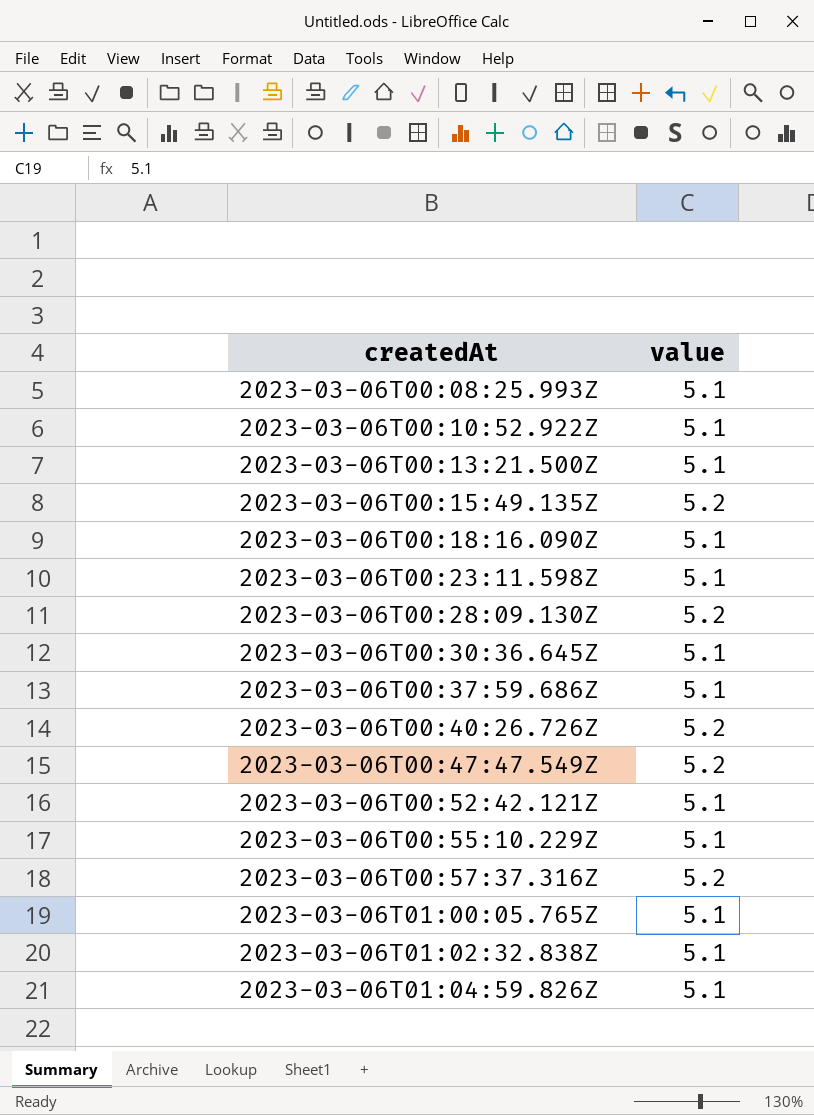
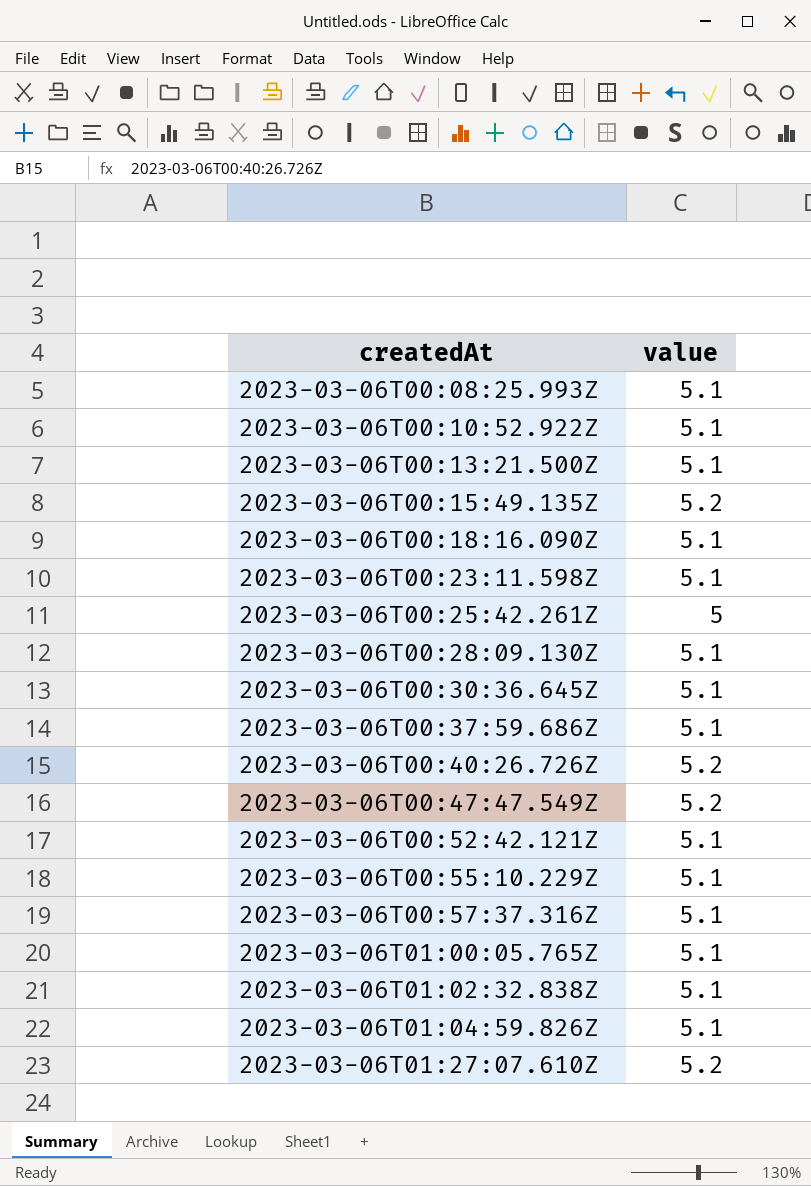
row 2023-03-06T00:25:42.261Z: none -> 5
2023-03-06T00:28:09.130Z | value: 5.2 -> 5.1
2023-03-06T00:57:37.316Z | value: 5.2 -> 5.1
row 2023-03-06T01:27:07.610Z: none -> 5.2

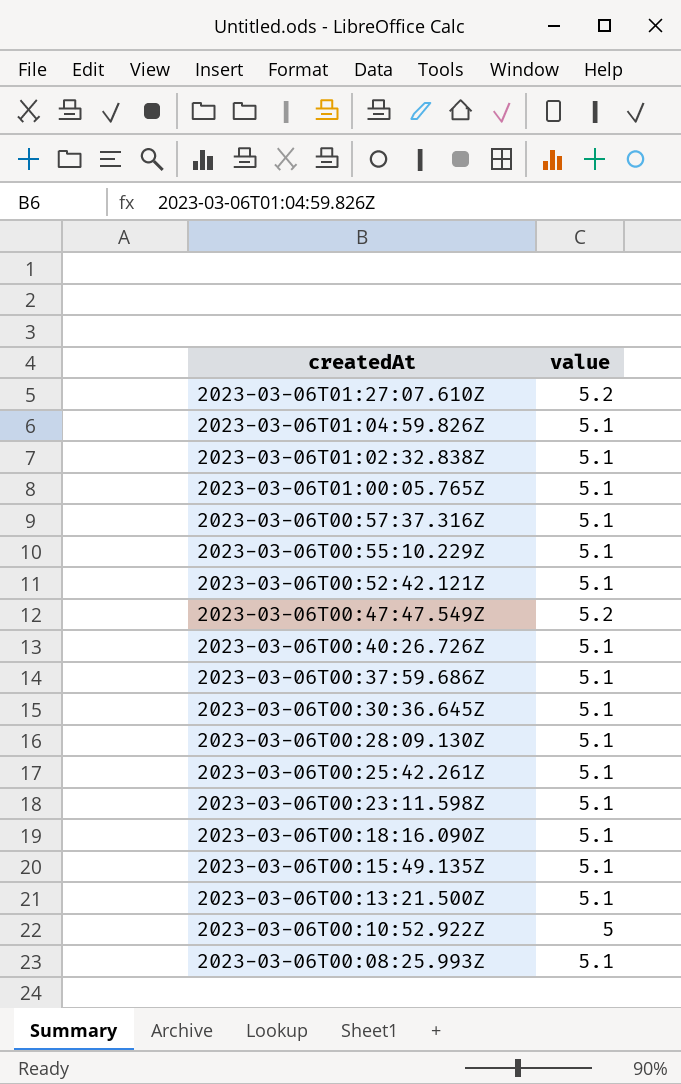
row order: createdAt ascending -> createdAt descending
2023-03-06T00:40:26.726Z | value: 5.2 -> 5.1
2023-03-06T00:25:42.261Z | value: 5 -> 5.1
2023-03-06T00:15:49.135Z | value: 5.2 -> 5.1
2023-03-06T00:10:52.922Z | value: 5.1 -> 5

